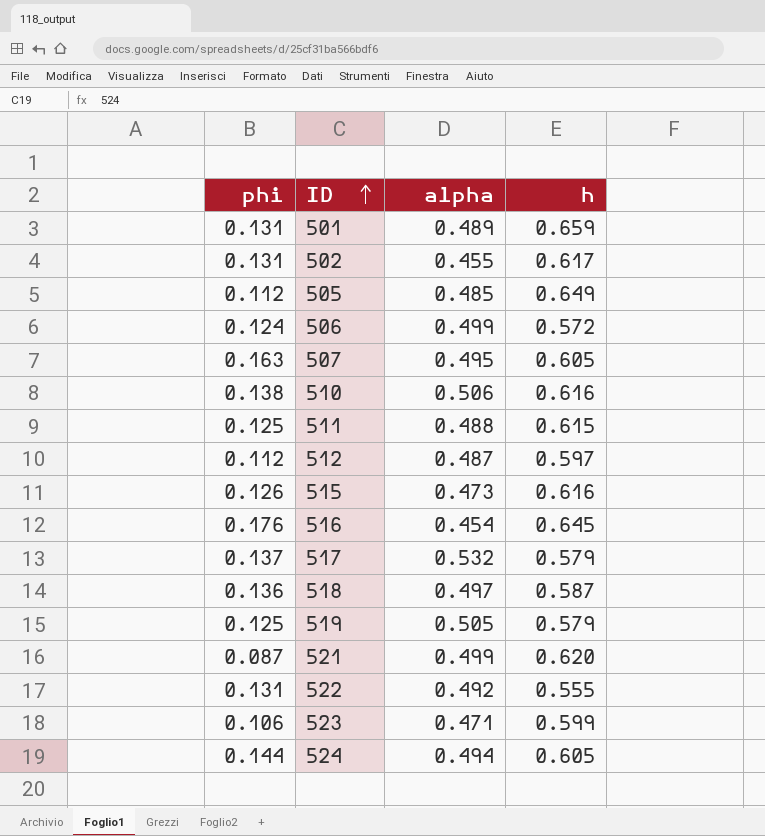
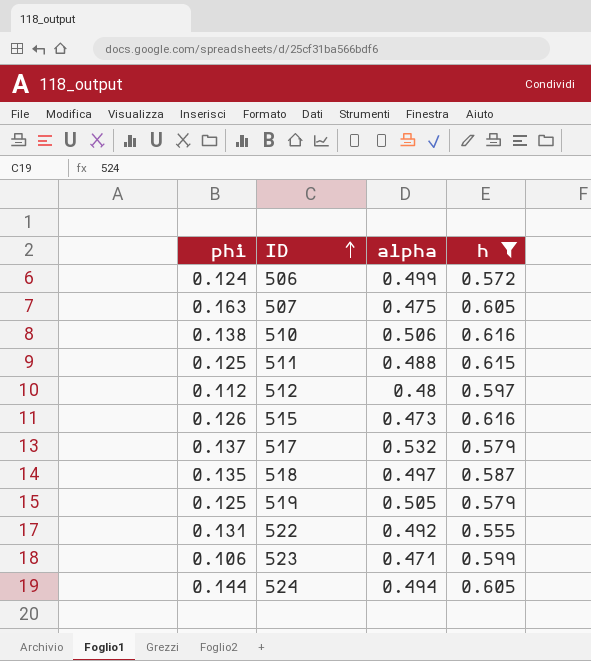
filter: none -> h <= 0.616
507 | alpha: 0.495 -> 0.475
512 | alpha: 0.487 -> 0.48
518 | phi: 0.136 -> 0.135

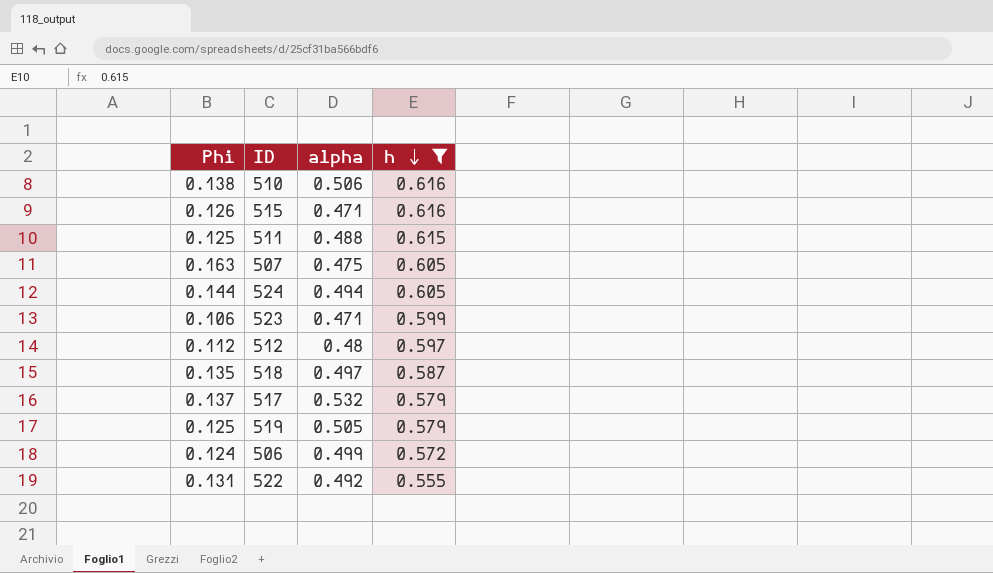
row order: ID ascending -> h descending
column name: phi -> Phi
515 | alpha: 0.473 -> 0.471

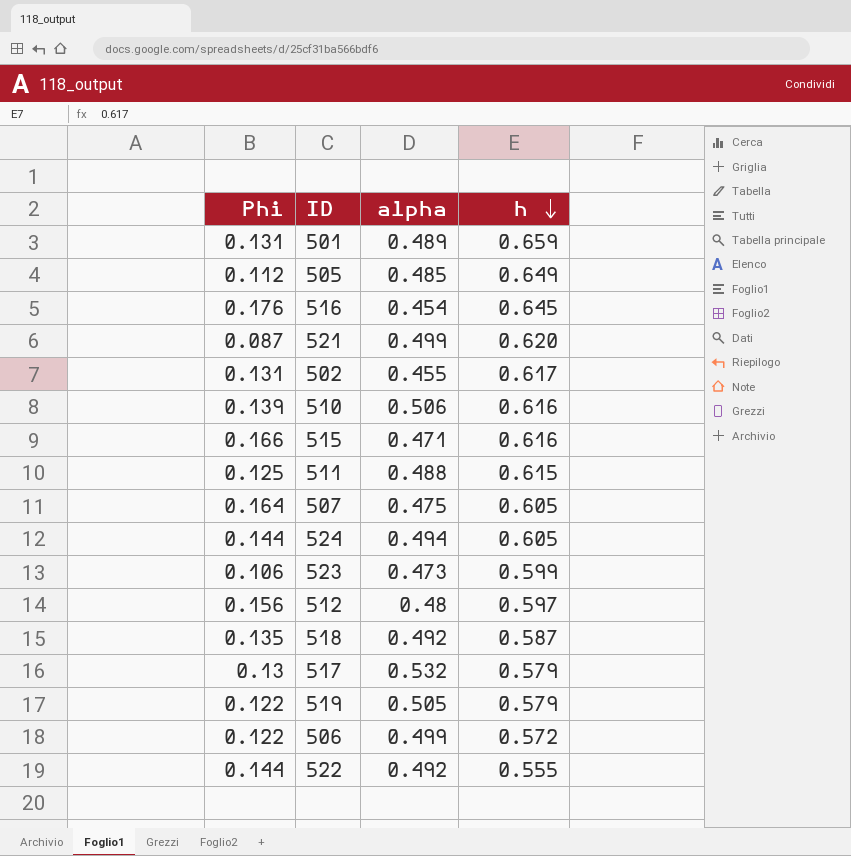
filter: h <= 0.616 -> none
510 | Phi: 0.138 -> 0.139
515 | Phi: 0.126 -> 0.166
507 | Phi: 0.163 -> 0.164
523 | alpha: 0.471 -> 0.473
512 | Phi: 0.112 -> 0.156
518 | alpha: 0.497 -> 0.492
517 | Phi: 0.137 -> 0.13
519 | Phi: 0.125 -> 0.122
506 | Phi: 0.124 -> 0.122
522 | Phi: 0.131 -> 0.144

